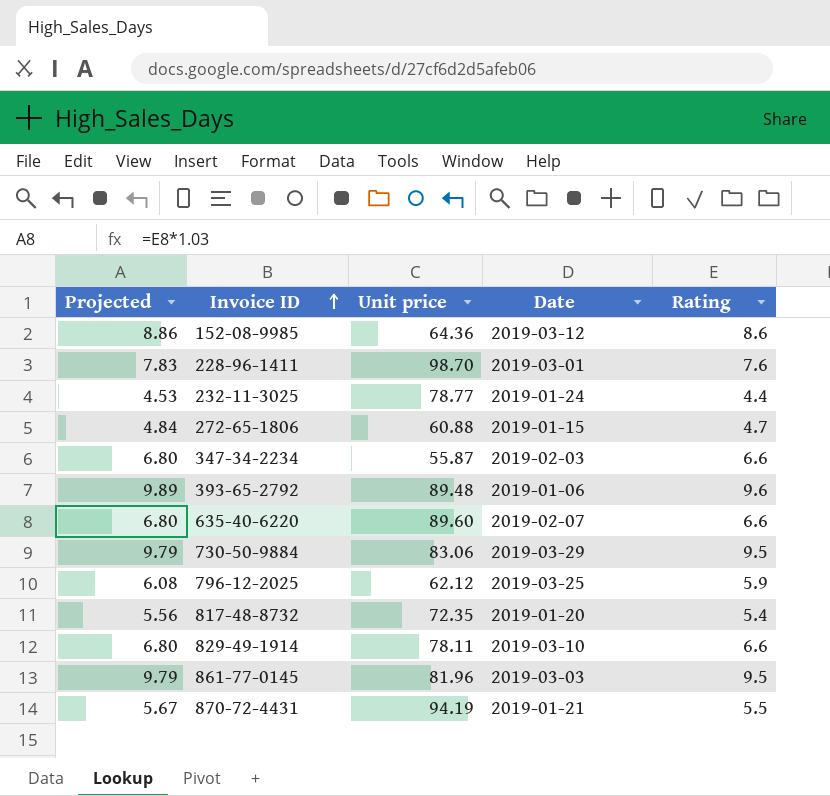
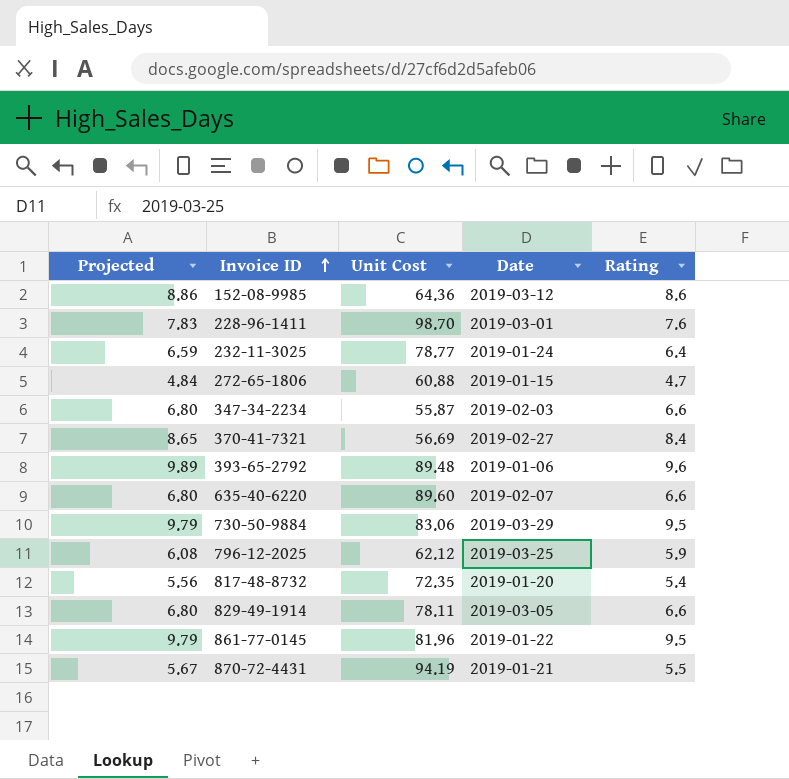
column name: Unit price -> Unit Cost
232-11-3025 | Projected: 4.53 -> 6.59
232-11-3025 | Rating: 4.4 -> 6.4
row 370-41-7321: none -> 8.65 | 56.69 | 2019-02-27 | 8.4
829-49-1914 | Date: 2019-03-10 -> 2019-03-05
861-77-0145 | Date: 2019-03-03 -> 2019-01-22

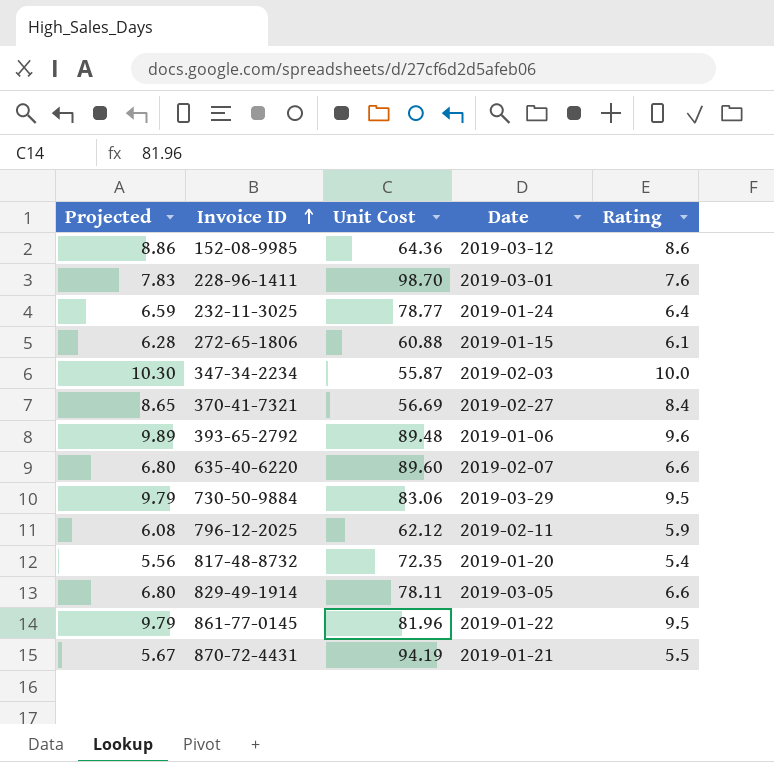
272-65-1806 | Projected: 4.84 -> 6.28
272-65-1806 | Rating: 4.7 -> 6.1
347-34-2234 | Projected: 6.80 -> 10.30
347-34-2234 | Rating: 6.6 -> 10.0
796-12-2025 | Date: 2019-03-25 -> 2019-02-11

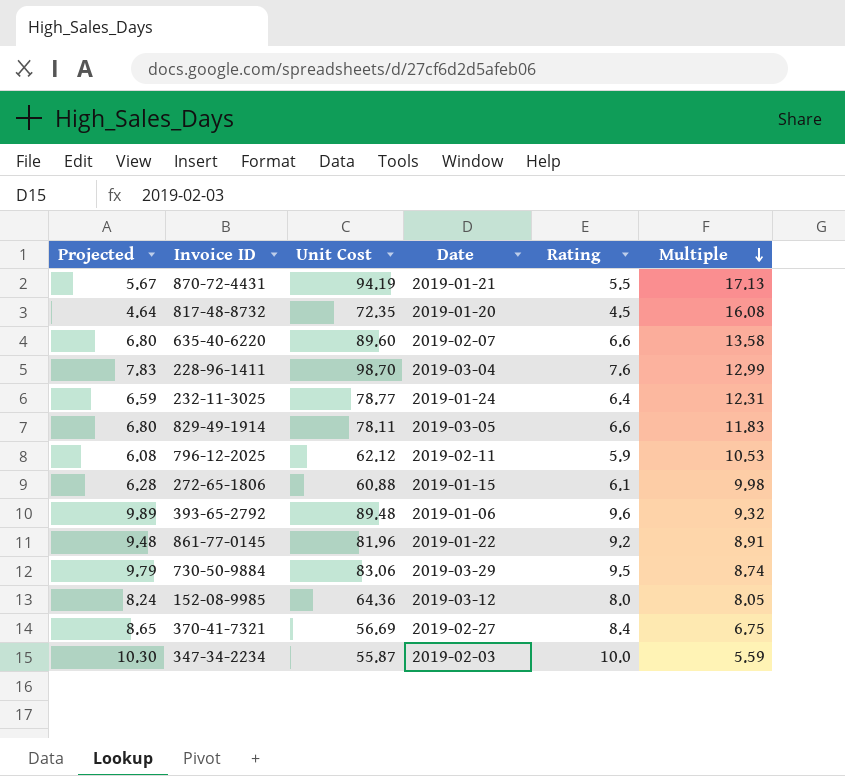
row order: Invoice ID ascending -> Multiple descending
column Multiple | formula: none -> [Unit Cost] / [Rating]
817-48-8732 | Projected: 5.56 -> 4.64
817-48-8732 | Rating: 5.4 -> 4.5
228-96-1411 | Date: 2019-03-01 -> 2019-03-04
861-77-0145 | Projected: 9.79 -> 9.48
861-77-0145 | Rating: 9.5 -> 9.2
152-08-9985 | Projected: 8.86 -> 8.24
152-08-9985 | Rating: 8.6 -> 8.0

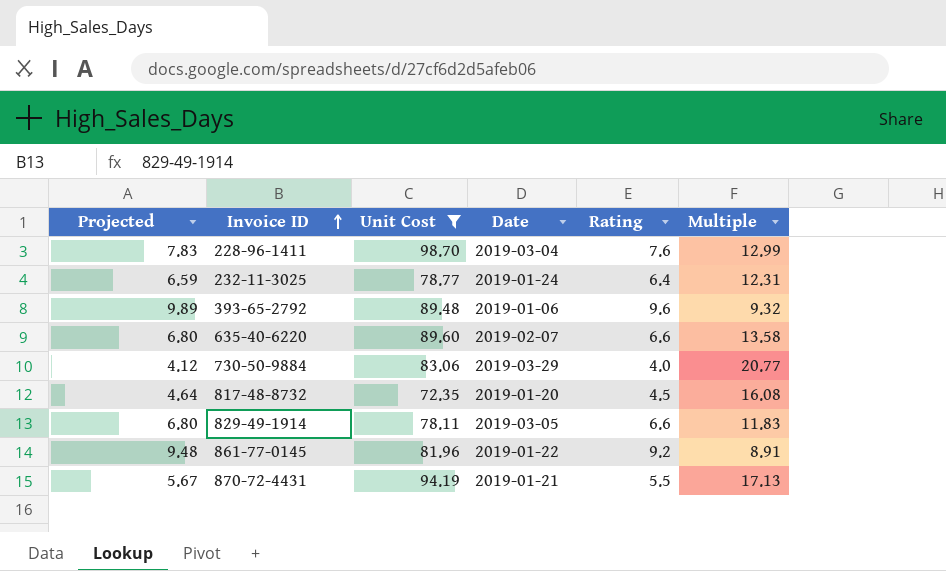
filter: none -> Unit Cost >= 72.35
row order: Multiple descending -> Invoice ID ascending
730-50-9884 | Projected: 9.79 -> 4.12
730-50-9884 | Rating: 9.5 -> 4.0
730-50-9884 | Multiple: 8.74 -> 20.77

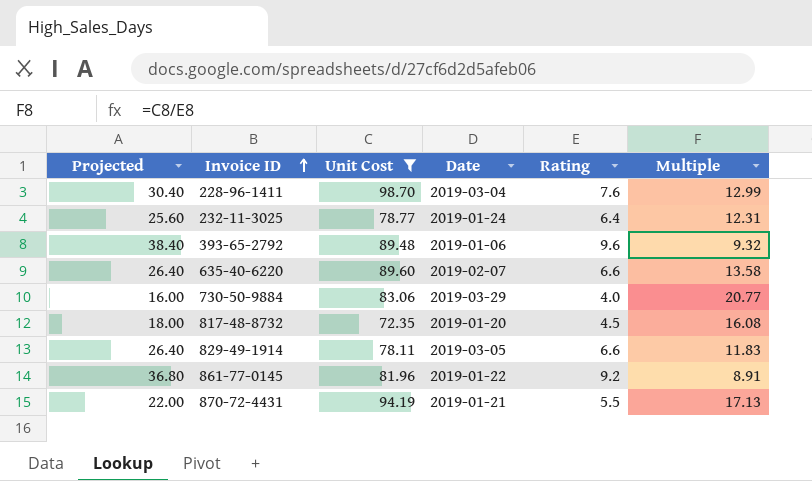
column Projected | formula: [Rating] * 1.03 -> [Rating] * 4

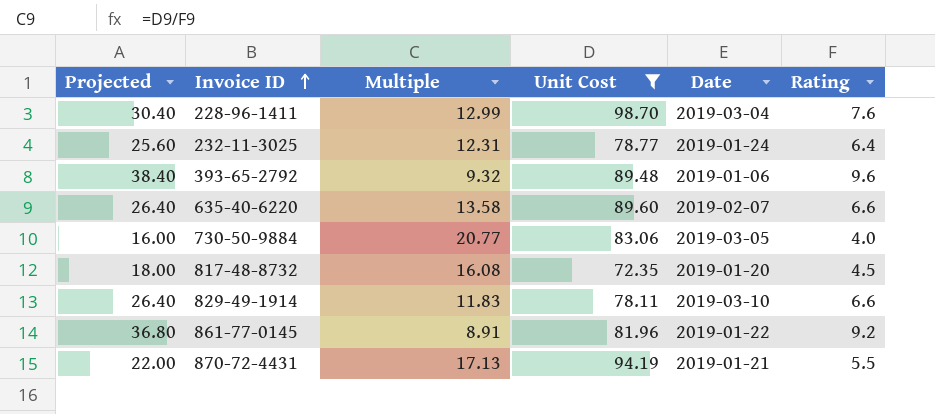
column Multiple | position: 6 -> 3
730-50-9884 | Date: 2019-03-29 -> 2019-03-05
829-49-1914 | Date: 2019-03-05 -> 2019-03-10

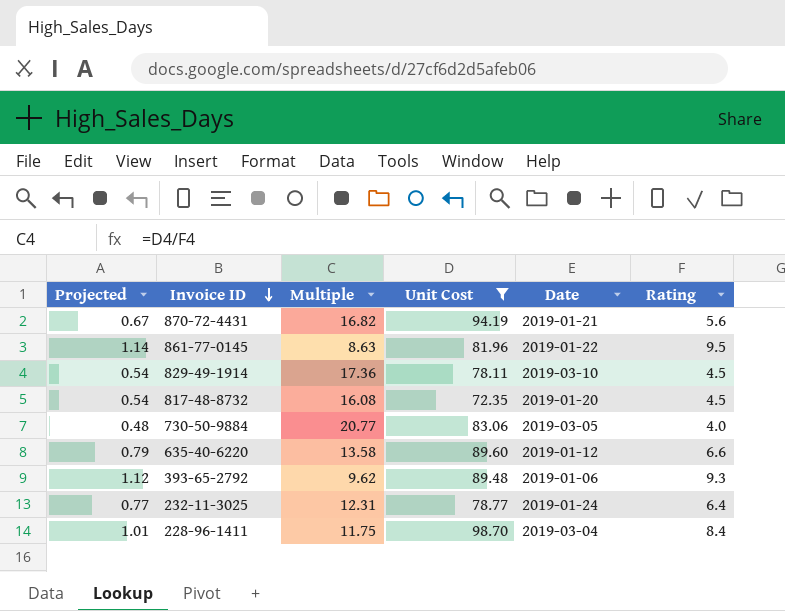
row order: Invoice ID ascending -> Invoice ID descending
column Projected | formula: [Rating] * 4 -> [Rating] * 0.12
870-72-4431 | Multiple: 17.13 -> 16.82
870-72-4431 | Rating: 5.5 -> 5.6
861-77-0145 | Multiple: 8.91 -> 8.63
861-77-0145 | Rating: 9.2 -> 9.5
829-49-1914 | Multiple: 11.83 -> 17.36
829-49-1914 | Rating: 6.6 -> 4.5
635-40-6220 | Date: 2019-02-07 -> 2019-01-12
393-65-2792 | Multiple: 9.32 -> 9.62
393-65-2792 | Rating: 9.6 -> 9.3
228-96-1411 | Multiple: 12.99 -> 11.75
228-96-1411 | Rating: 7.6 -> 8.4

